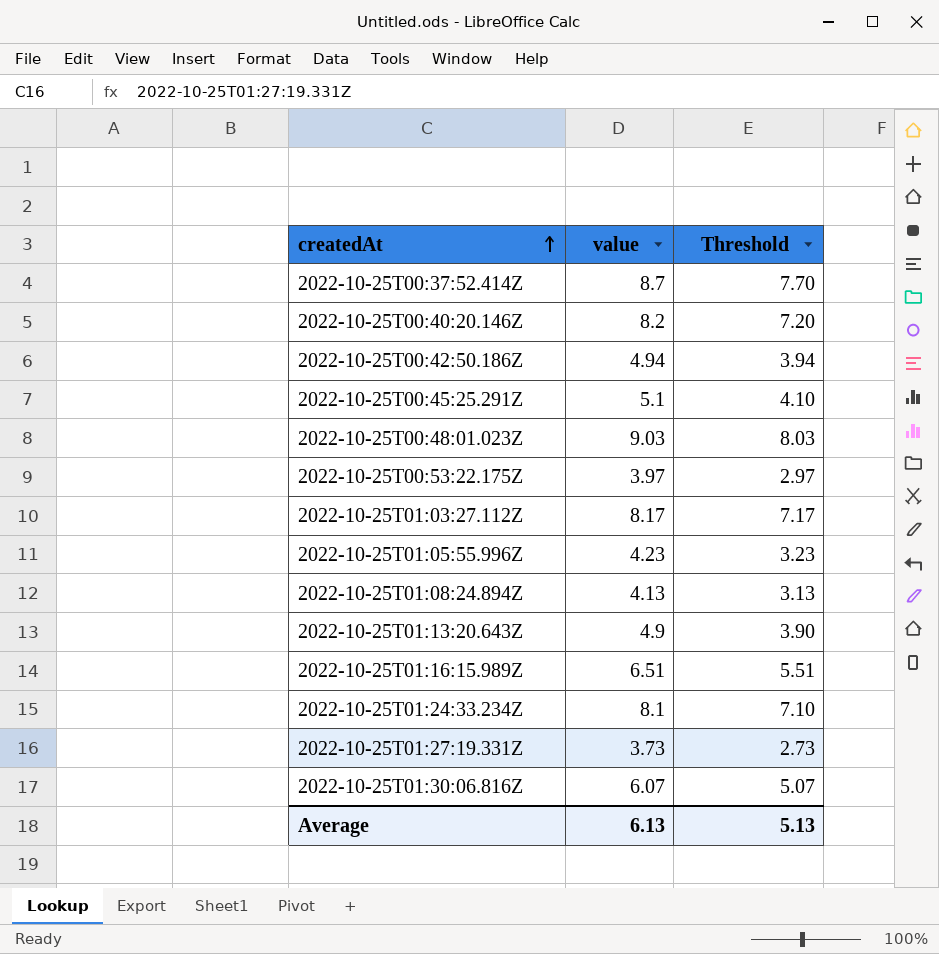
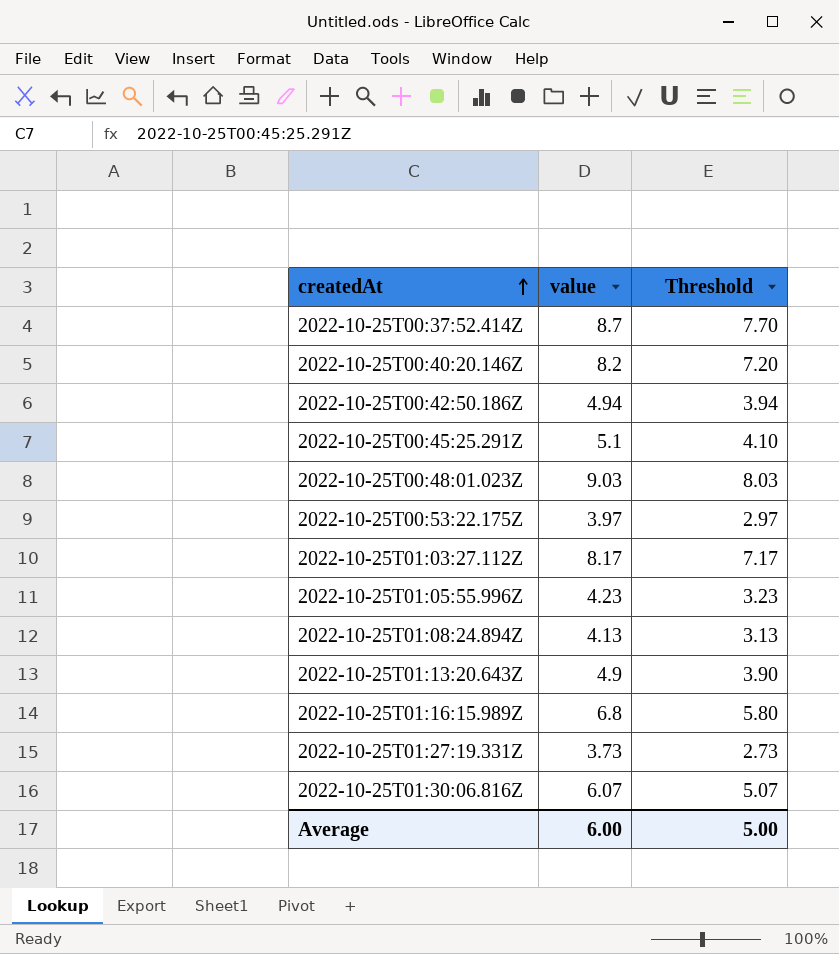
row 2022-10-25T01:24:33.234Z: 8.1 | 7.10 -> none
2022-10-25T01:16:15.989Z | value: 6.51 -> 6.8
2022-10-25T01:16:15.989Z | Threshold: 5.51 -> 5.80
Average | value: 6.13 -> 6.00
Average | Threshold: 5.13 -> 5.00

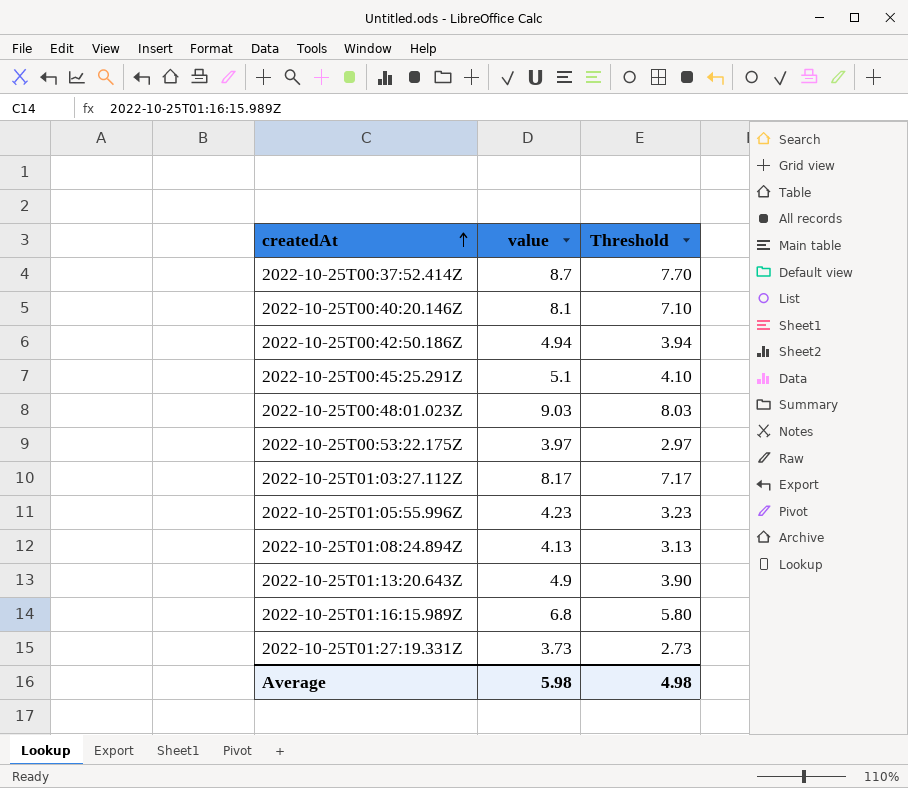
row 2022-10-25T01:30:06.816Z: 6.07 | 5.07 -> none
2022-10-25T00:40:20.146Z | value: 8.2 -> 8.1
2022-10-25T00:40:20.146Z | Threshold: 7.20 -> 7.10
Average | value: 6.00 -> 5.98
Average | Threshold: 5.00 -> 4.98

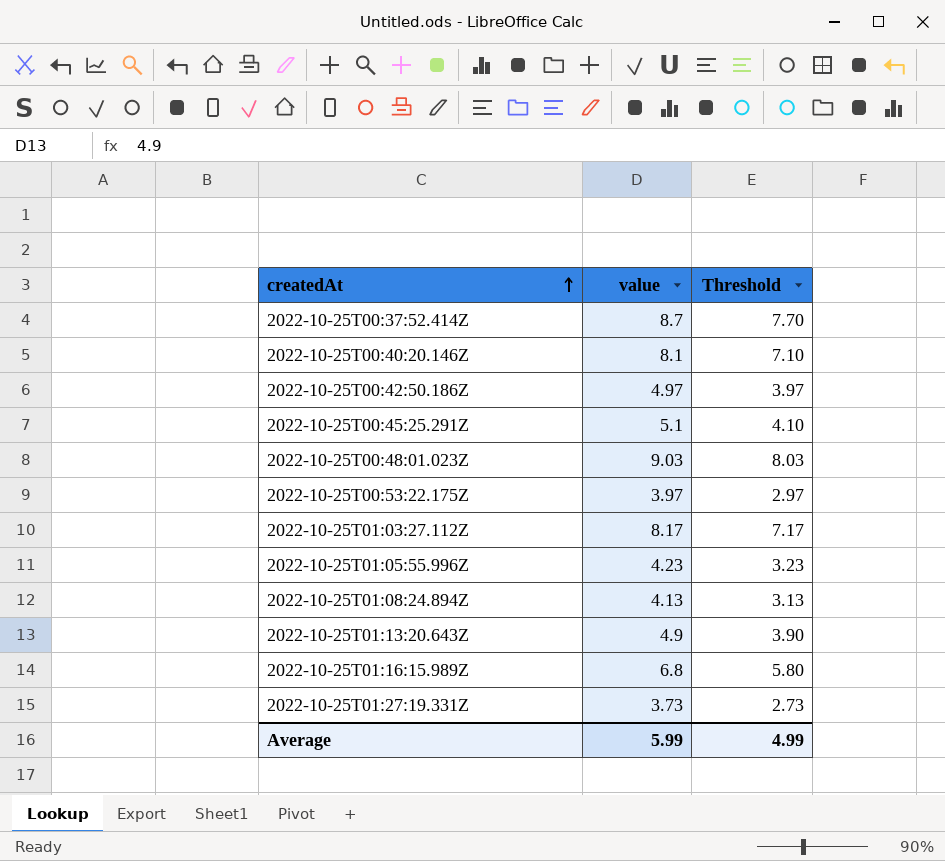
2022-10-25T00:42:50.186Z | value: 4.94 -> 4.97
2022-10-25T00:42:50.186Z | Threshold: 3.94 -> 3.97
Average | value: 5.98 -> 5.99
Average | Threshold: 4.98 -> 4.99

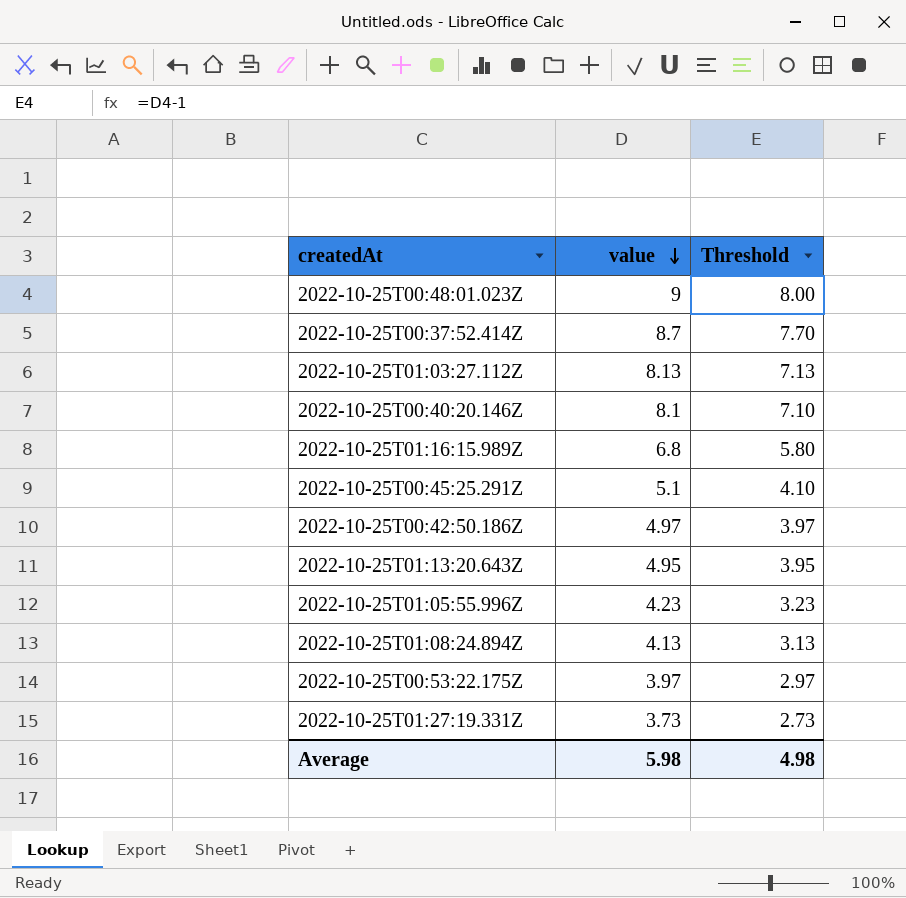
row order: createdAt ascending -> value descending
2022-10-25T00:48:01.023Z | value: 9.03 -> 9
2022-10-25T00:48:01.023Z | Threshold: 8.03 -> 8.00
2022-10-25T01:03:27.112Z | value: 8.17 -> 8.13
2022-10-25T01:03:27.112Z | Threshold: 7.17 -> 7.13
2022-10-25T01:13:20.643Z | value: 4.9 -> 4.95
2022-10-25T01:13:20.643Z | Threshold: 3.90 -> 3.95
Average | value: 5.99 -> 5.98
Average | Threshold: 4.99 -> 4.98

